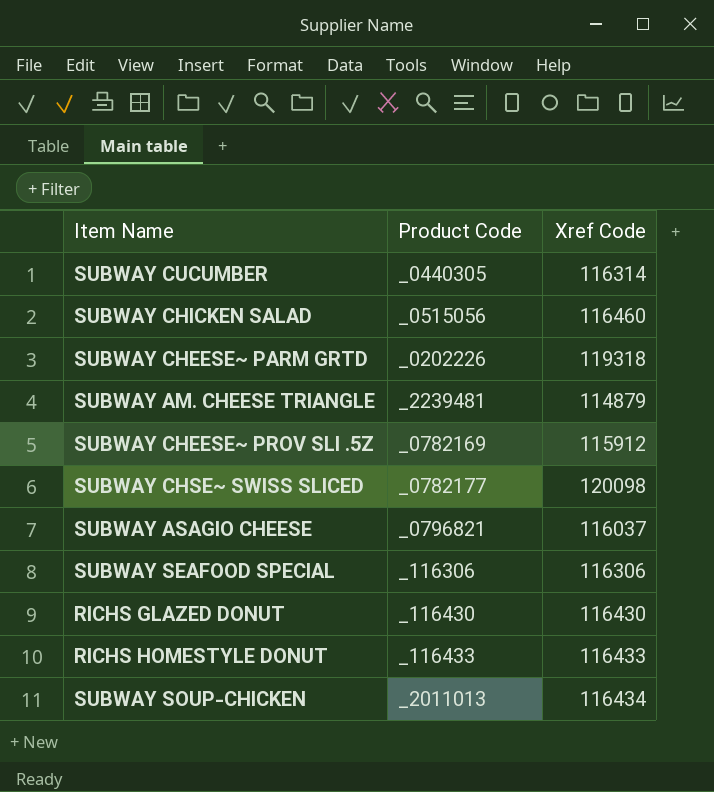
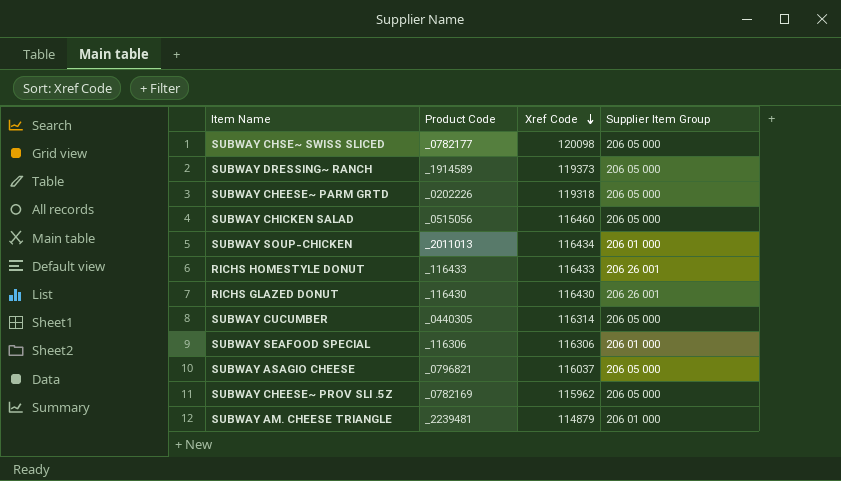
row order: none -> Xref Code descending
column Supplier Item Group | position: none -> 4
row SUBWAY DRESSING~ RANCH: none -> _1914589 | 119373 | 206 05 000
SUBWAY CHEESE~ PROV SLI .5Z | Xref Code: 115912 -> 115962

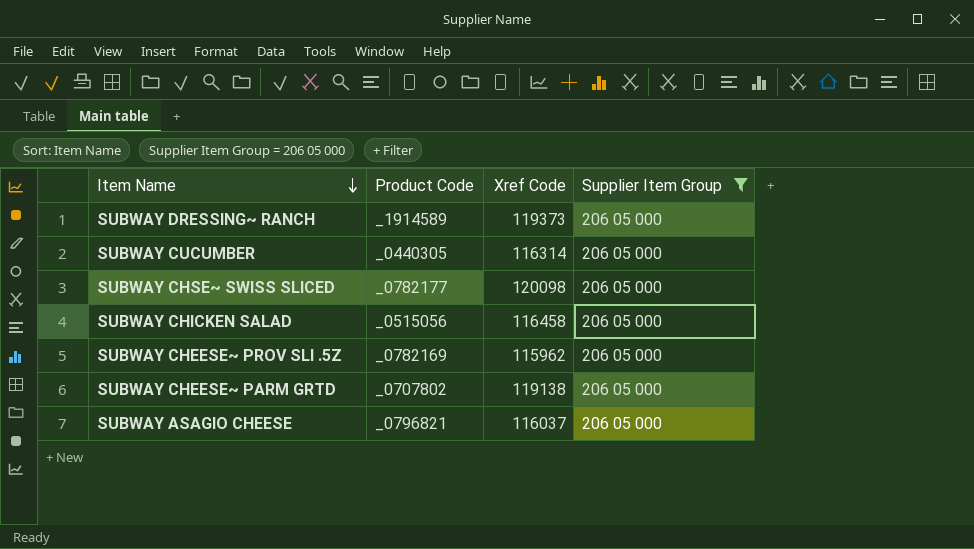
filter: none -> Supplier Item Group = 206 05 000
row order: Xref Code descending -> Item Name descending
SUBWAY CHICKEN SALAD | Xref Code: 116460 -> 116458
SUBWAY CHEESE~ PARM GRTD | Product Code: _0202226 -> _0707802
SUBWAY CHEESE~ PARM GRTD | Xref Code: 119318 -> 119138

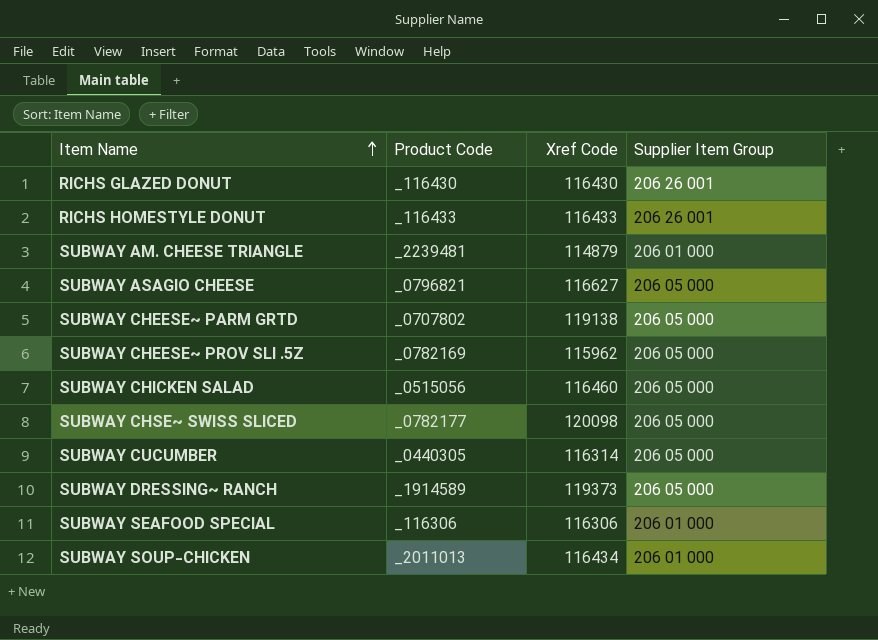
filter: Supplier Item Group = 206 05 000 -> none
row order: Item Name descending -> Item Name ascending
SUBWAY ASAGIO CHEESE | Xref Code: 116037 -> 116627
SUBWAY CHICKEN SALAD | Xref Code: 116458 -> 116460

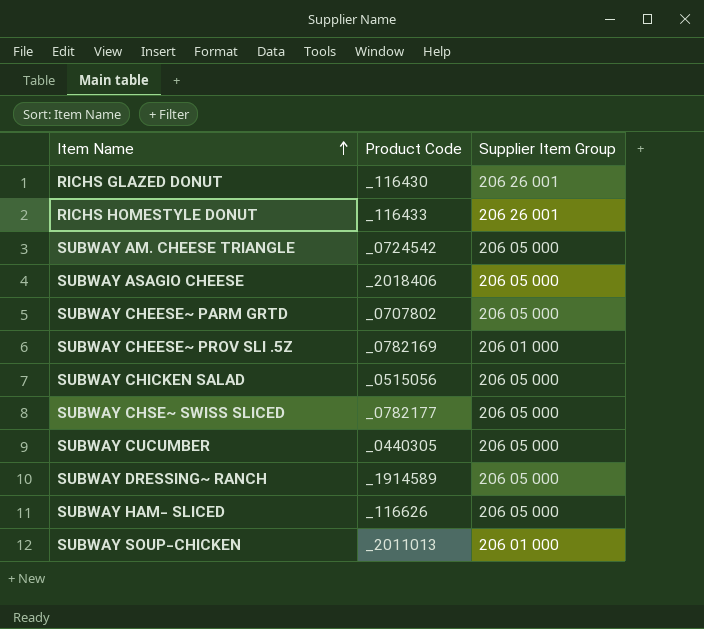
column Xref Code | position: 3 -> none
row SUBWAY SEAFOOD SPECIAL: _116306 | 116306 | 206 01 000 -> none
SUBWAY AM. CHEESE TRIANGLE | Product Code: _2239481 -> _0724542
SUBWAY AM. CHEESE TRIANGLE | Supplier Item Group: 206 01 000 -> 206 05 000
SUBWAY ASAGIO CHEESE | Product Code: _0796821 -> _2018406
SUBWAY CHEESE~ PROV SLI .5Z | Supplier Item Group: 206 05 000 -> 206 01 000
row SUBWAY HAM- SLICED: none -> _116626 | 206 05 000

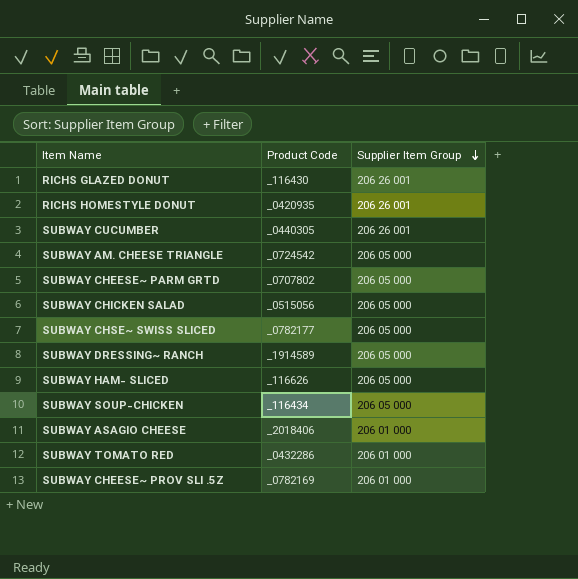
row order: Item Name ascending -> Supplier Item Group descending
RICHS HOMESTYLE DONUT | Product Code: _116433 -> _0420935
SUBWAY CUCUMBER | Supplier Item Group: 206 05 000 -> 206 26 001
SUBWAY SOUP-CHICKEN | Product Code: _2011013 -> _116434
SUBWAY SOUP-CHICKEN | Supplier Item Group: 206 01 000 -> 206 05 000
SUBWAY ASAGIO CHEESE | Supplier Item Group: 206 05 000 -> 206 01 000
row SUBWAY TOMATO RED: none -> _0432286 | 206 01 000

